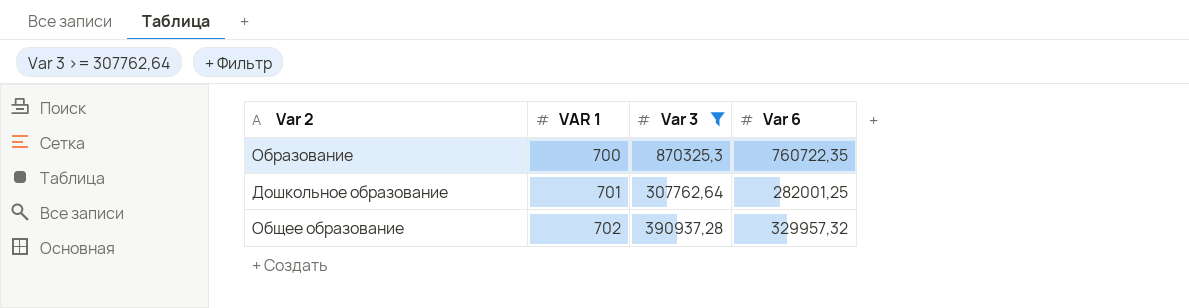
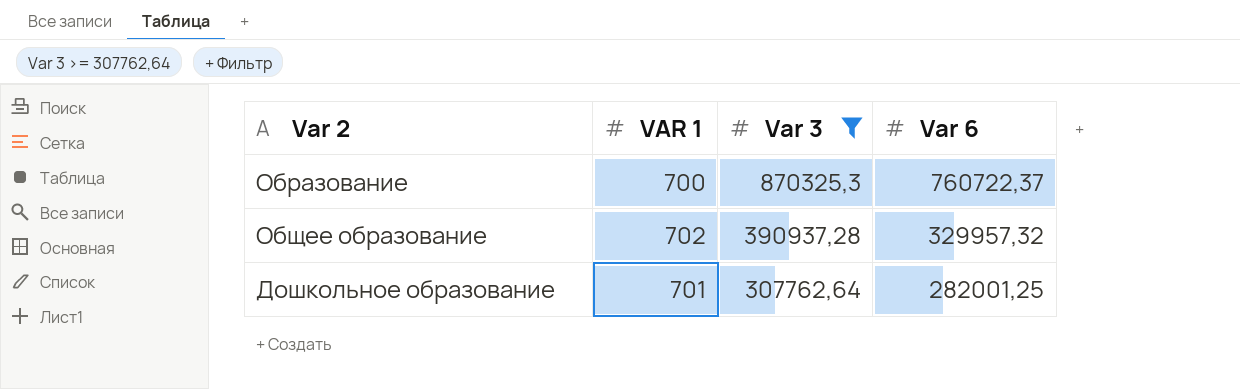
row order: VAR 1 ascending -> Var 3 descending
Образование | Var 6: 760722,35 -> 760722,37

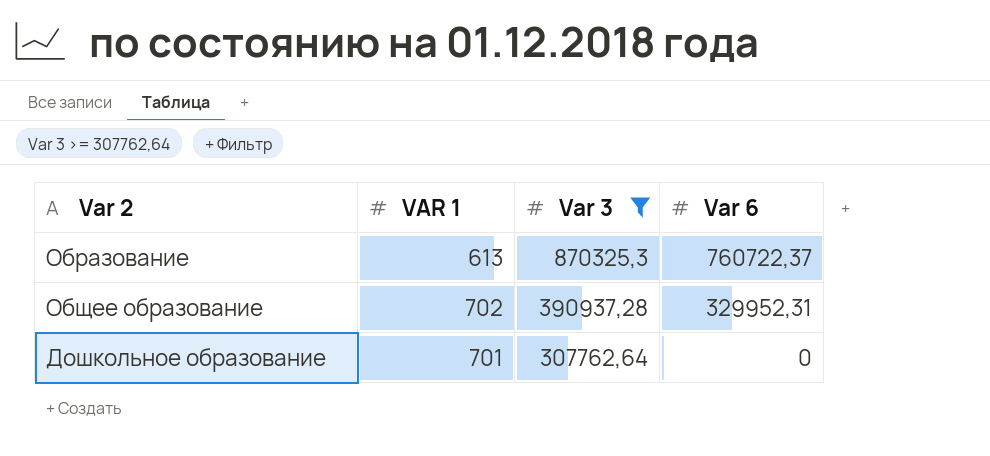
Образование | VAR 1: 700 -> 613
Общее образование | Var 6: 329957,32 -> 329952,31
Дошкольное образование | Var 6: 282001,25 -> 0

